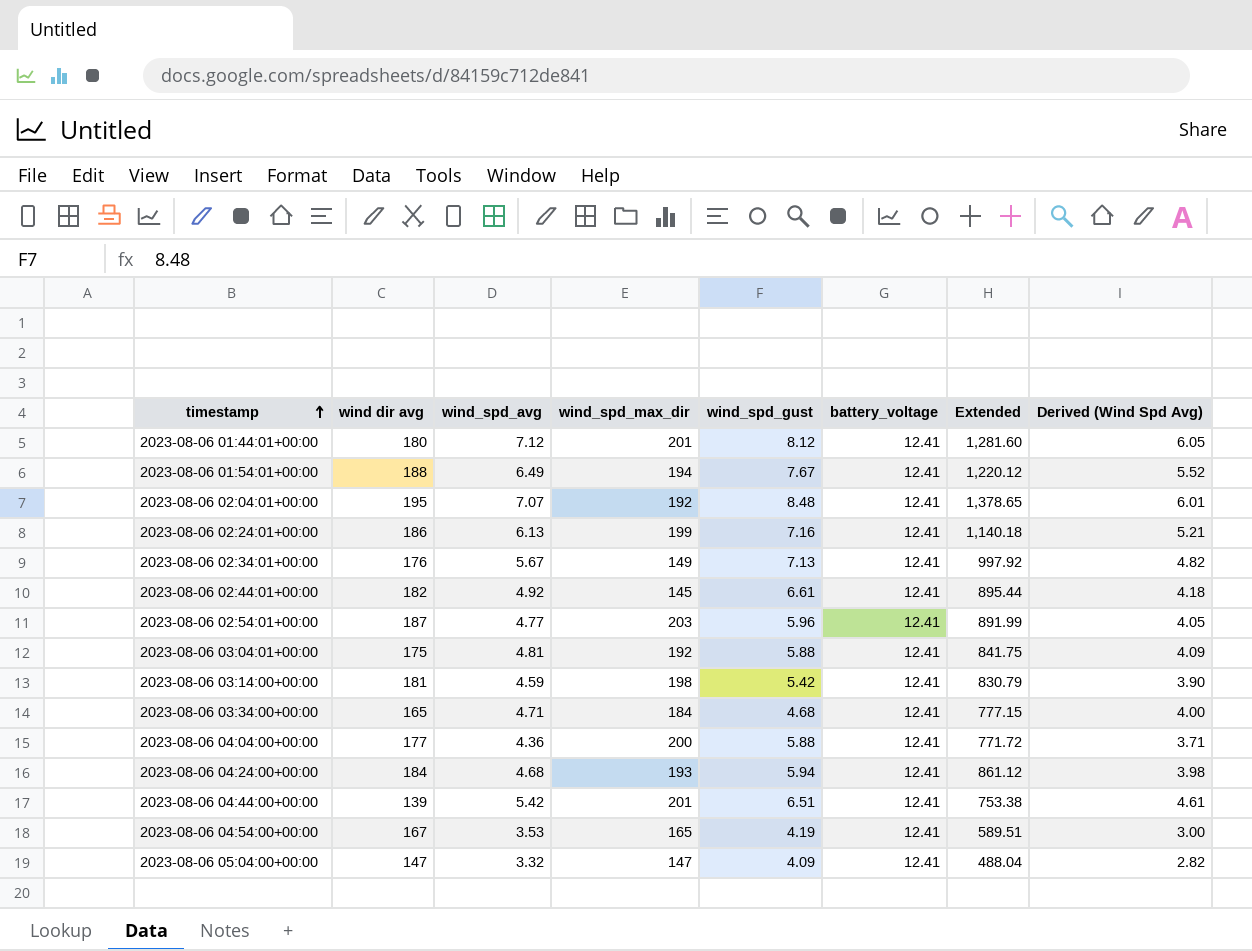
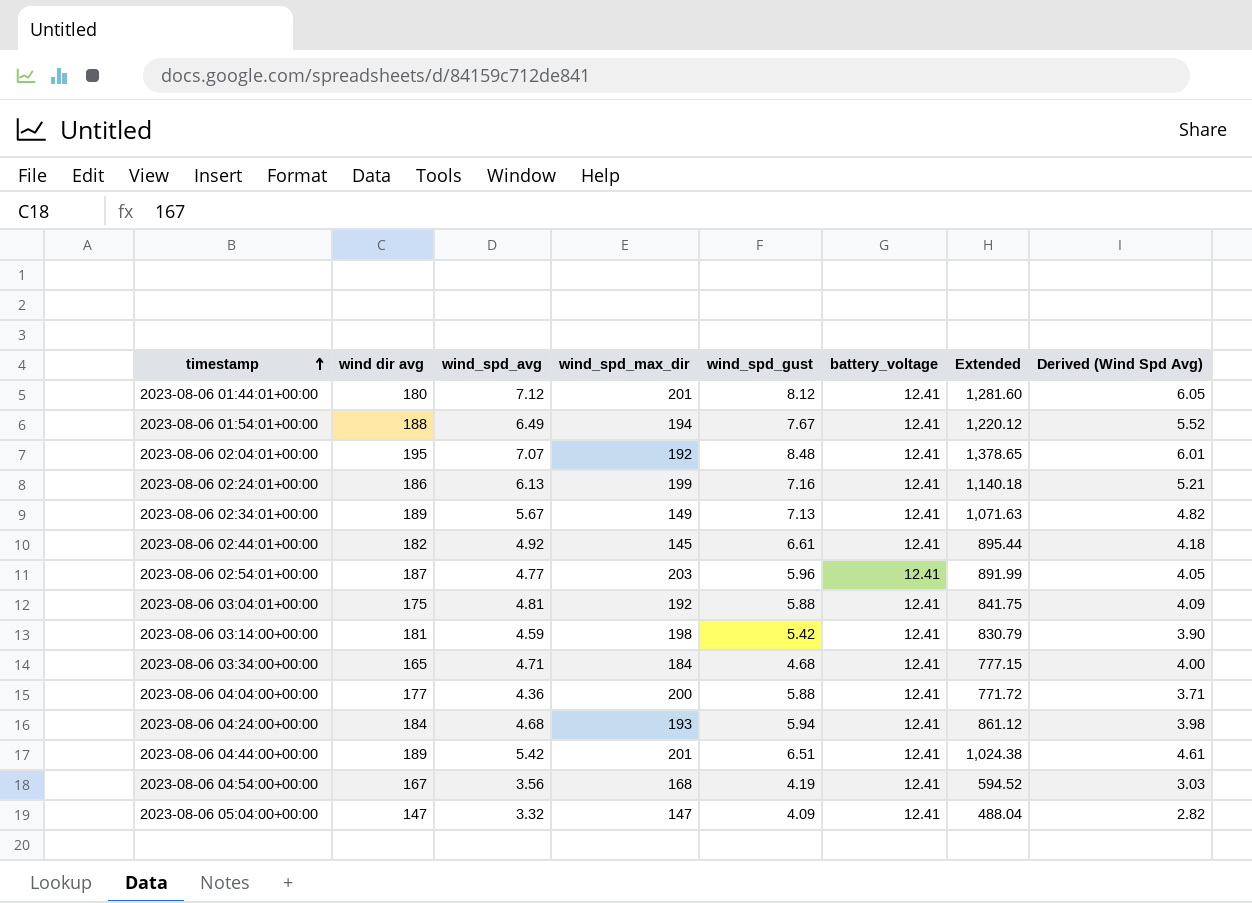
2023-08-06 02:34:01+00:00 | wind dir avg: 176 -> 189
2023-08-06 02:34:01+00:00 | Extended: 997.92 -> 1,071.63
2023-08-06 04:44:00+00:00 | wind dir avg: 139 -> 189
2023-08-06 04:44:00+00:00 | Extended: 753.38 -> 1,024.38
2023-08-06 04:54:00+00:00 | wind_spd_avg: 3.53 -> 3.56
2023-08-06 04:54:00+00:00 | wind_spd_max_dir: 165 -> 168
2023-08-06 04:54:00+00:00 | Extended: 589.51 -> 594.52
2023-08-06 04:54:00+00:00 | Derived (Wind Spd Avg): 3.00 -> 3.03

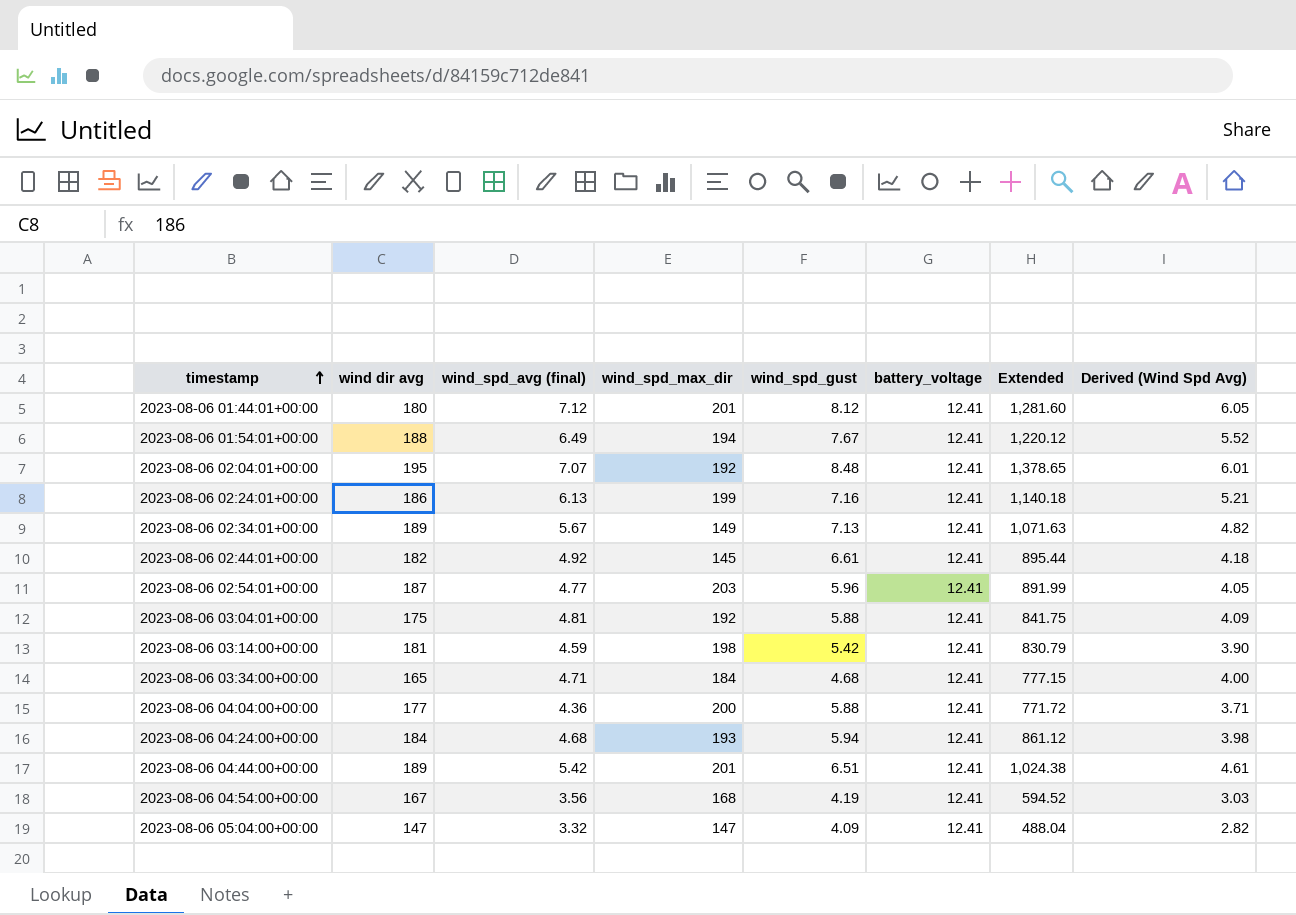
column name: wind_spd_avg -> wind_spd_avg (final)

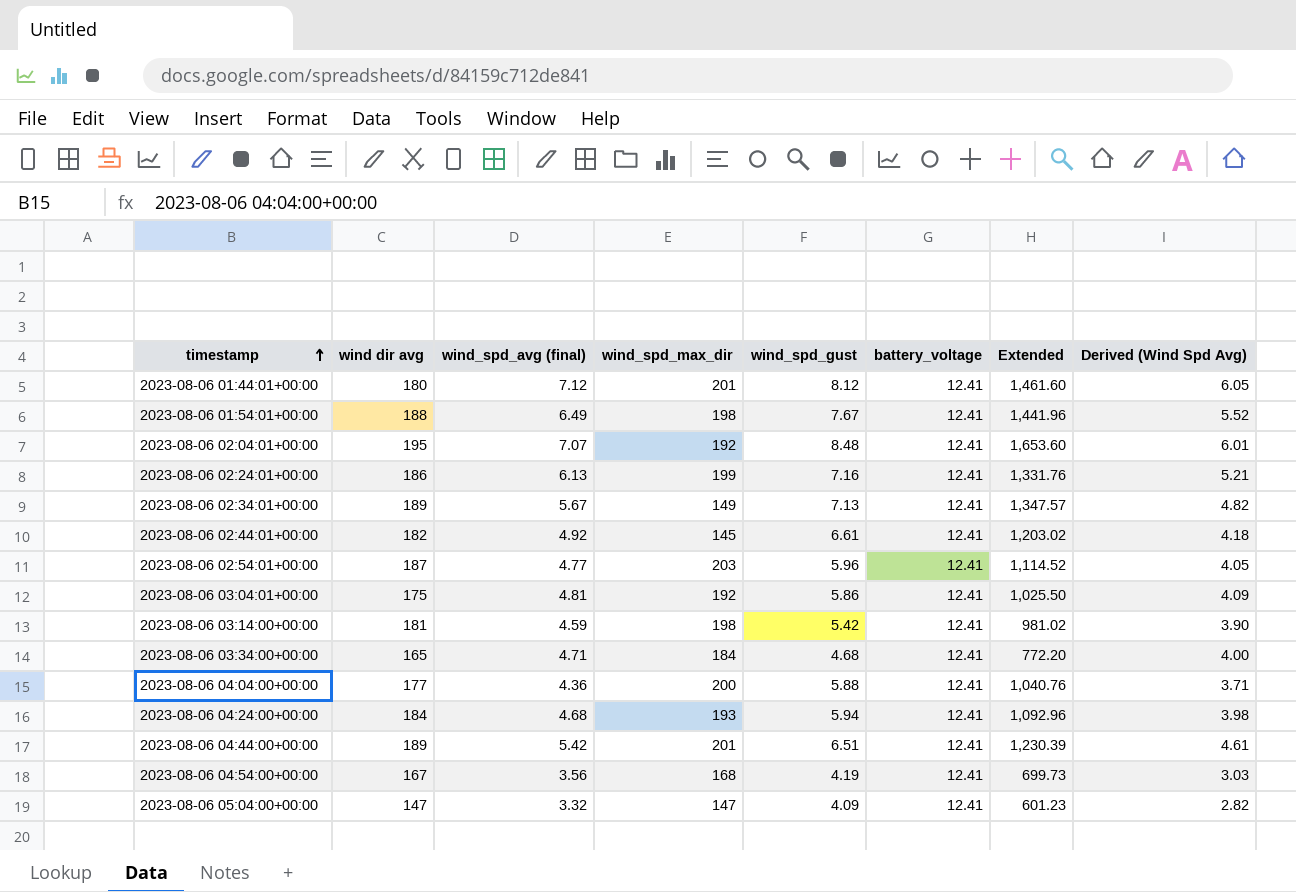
column Extended | formula: [wind dir avg] * [wind_spd_avg (final)] -> [wind dir avg] * [wind_spd_gust]
2023-08-06 01:54:01+00:00 | wind_spd_max_dir: 194 -> 198
2023-08-06 03:04:01+00:00 | wind_spd_gust: 5.88 -> 5.86

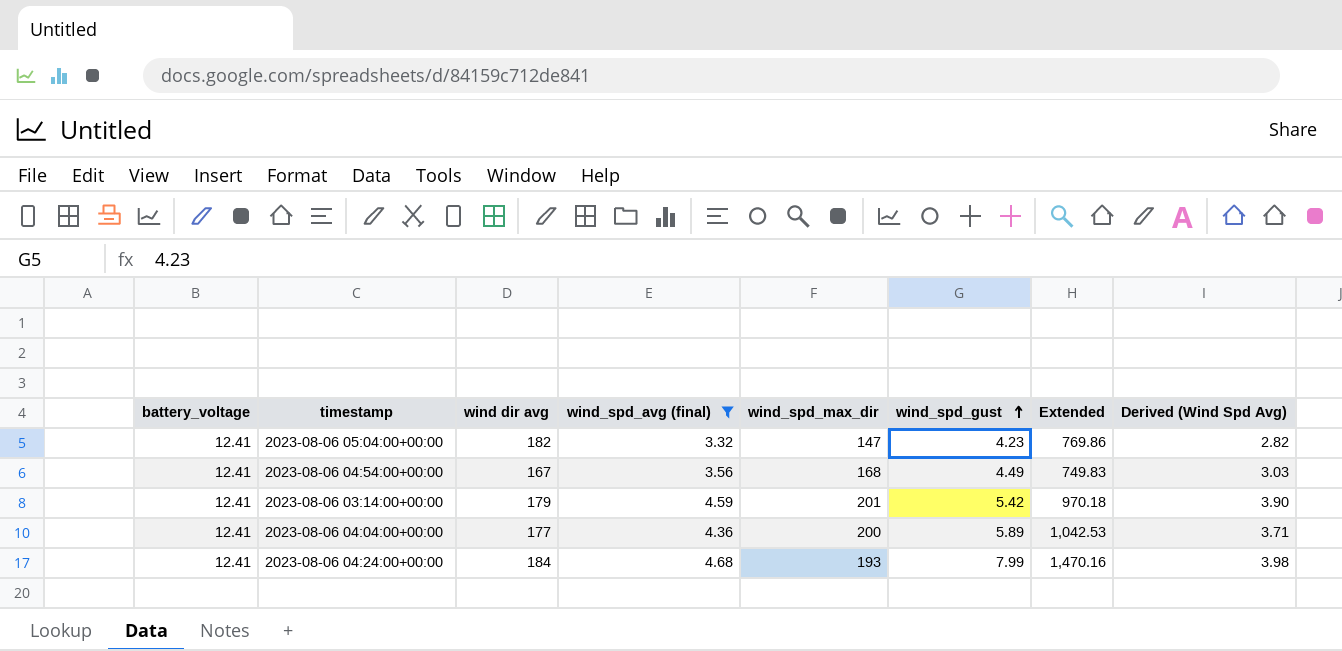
filter: none -> wind_spd_avg (final) <= 4.68
row order: timestamp ascending -> wind_spd_gust ascending
column battery_voltage | position: 6 -> 1
2023-08-06 05:04:00+00:00 | wind dir avg: 147 -> 182
2023-08-06 05:04:00+00:00 | wind_spd_gust: 4.09 -> 4.23
2023-08-06 05:04:00+00:00 | Extended: 601.23 -> 769.86
2023-08-06 04:54:00+00:00 | wind_spd_gust: 4.19 -> 4.49
2023-08-06 04:54:00+00:00 | Extended: 699.73 -> 749.83
2023-08-06 03:14:00+00:00 | wind dir avg: 181 -> 179
2023-08-06 03:14:00+00:00 | wind_spd_max_dir: 198 -> 201
2023-08-06 03:14:00+00:00 | Extended: 981.02 -> 970.18
2023-08-06 04:04:00+00:00 | wind_spd_gust: 5.88 -> 5.89
2023-08-06 04:04:00+00:00 | Extended: 1,040.76 -> 1,042.53
2023-08-06 04:24:00+00:00 | wind_spd_gust: 5.94 -> 7.99
2023-08-06 04:24:00+00:00 | Extended: 1,092.96 -> 1,470.16

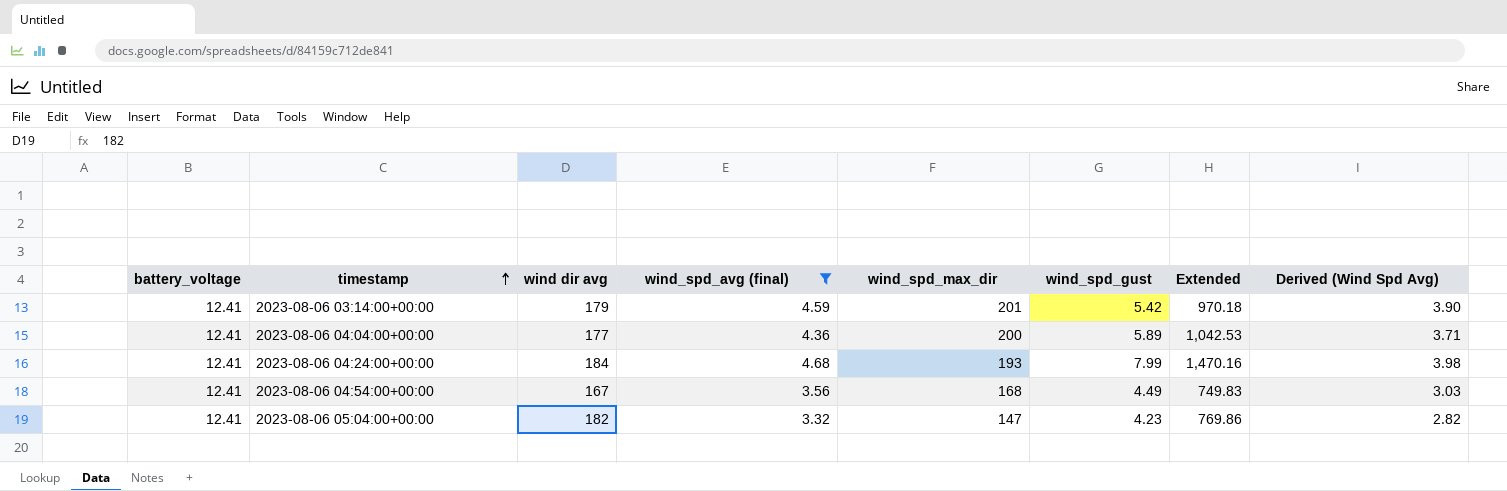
row order: wind_spd_gust ascending -> timestamp ascending

